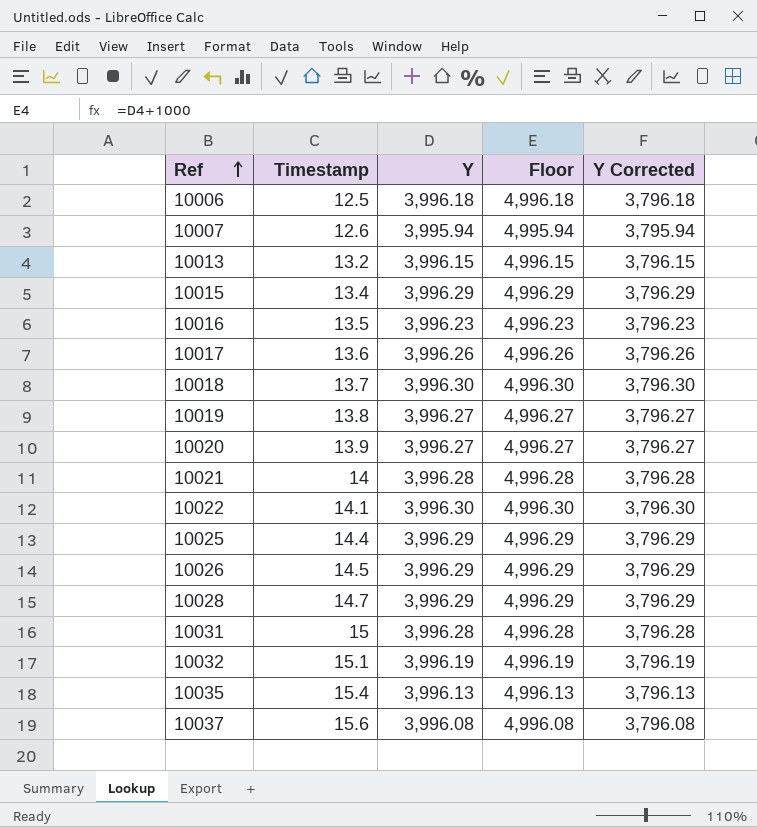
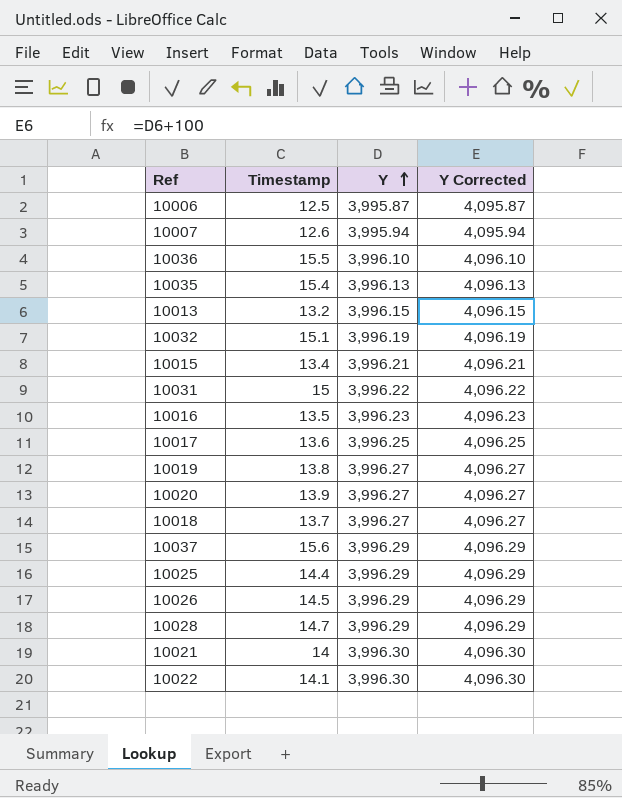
row order: Ref ascending -> Y ascending
column Floor | formula: [Y] + 1000 -> none
column Y Corrected | formula: [Y] - 200 -> [Y] + 100
10006 | Y: 3,996.18 -> 3,995.87
row 10036: none -> 15.5 | 3,996.10 | 4,096.10
10015 | Y: 3,996.29 -> 3,996.21
10031 | Y: 3,996.28 -> 3,996.22
10017 | Y: 3,996.26 -> 3,996.25
10018 | Y: 3,996.30 -> 3,996.27
10037 | Y: 3,996.08 -> 3,996.29
10021 | Y: 3,996.28 -> 3,996.30

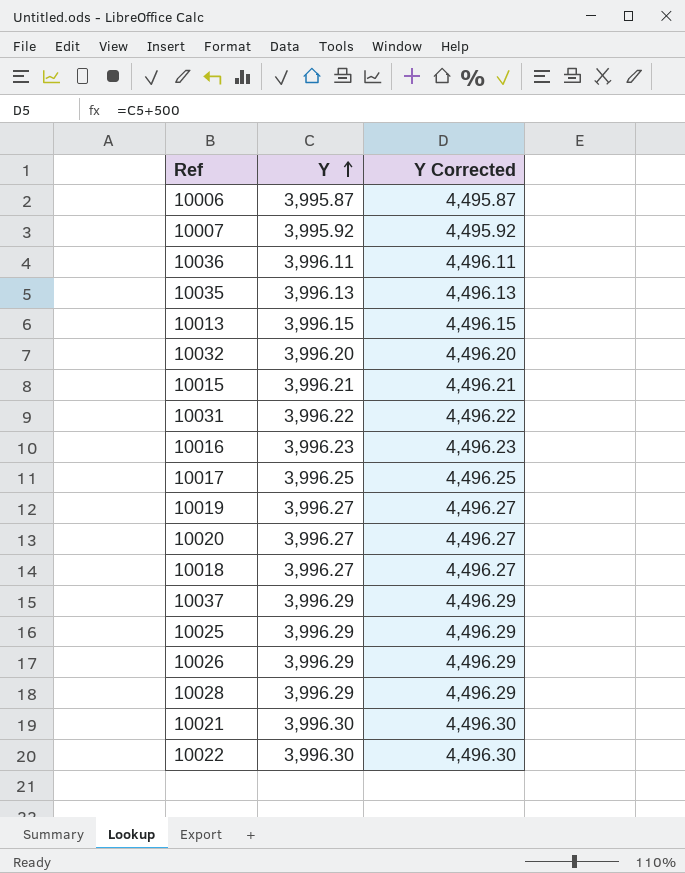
column Timestamp | position: 2 -> none
column Y Corrected | formula: [Y] + 100 -> [Y] + 500
10007 | Y: 3,995.94 -> 3,995.92
10036 | Y: 3,996.10 -> 3,996.11
10032 | Y: 3,996.19 -> 3,996.20

